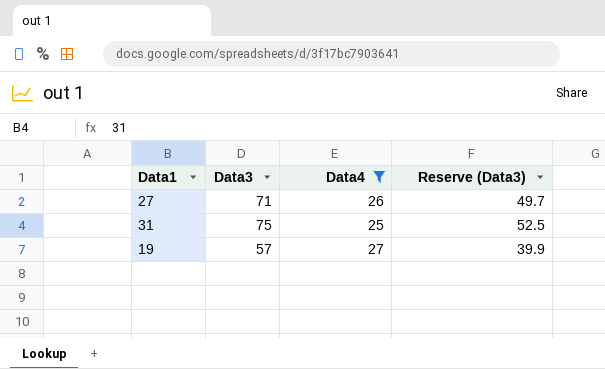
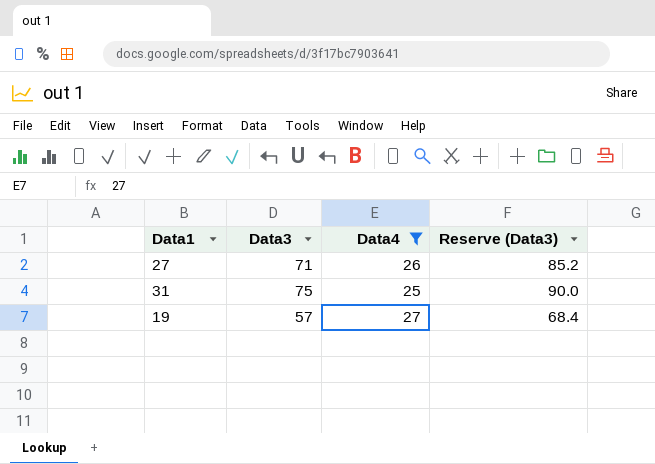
column Reserve (Data3) | formula: [Data3] * 0.7 -> [Data3] * 1.2

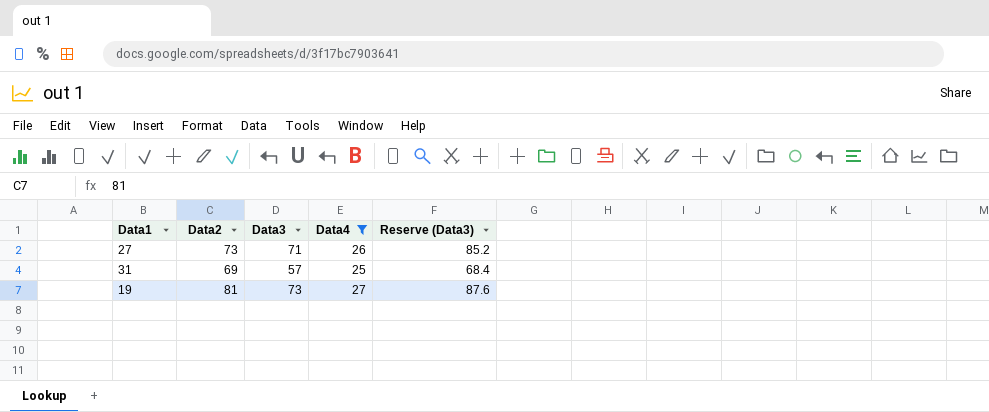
column Data2 | position: none -> 2
31 | Data3: 75 -> 57
31 | Reserve (Data3): 90.0 -> 68.4
19 | Data3: 57 -> 73
19 | Reserve (Data3): 68.4 -> 87.6

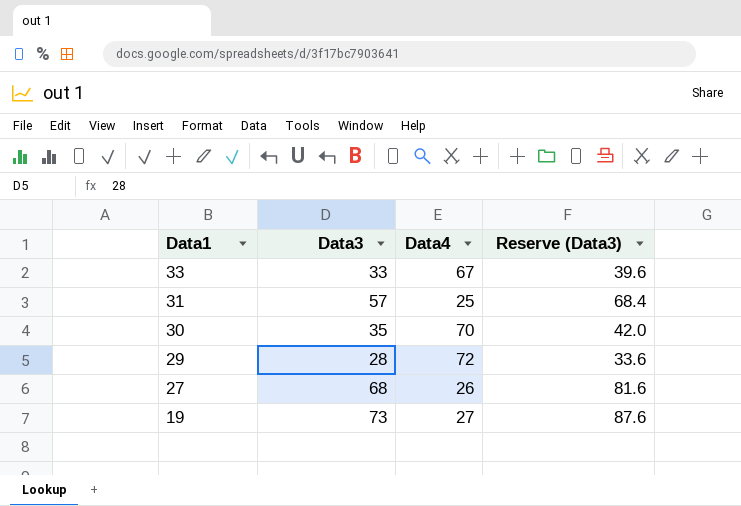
filter: Data4 <= 27 -> none
row order: none -> Data1 descending
column Data2 | position: 2 -> none
27 | Data3: 71 -> 68
27 | Reserve (Data3): 85.2 -> 81.6

